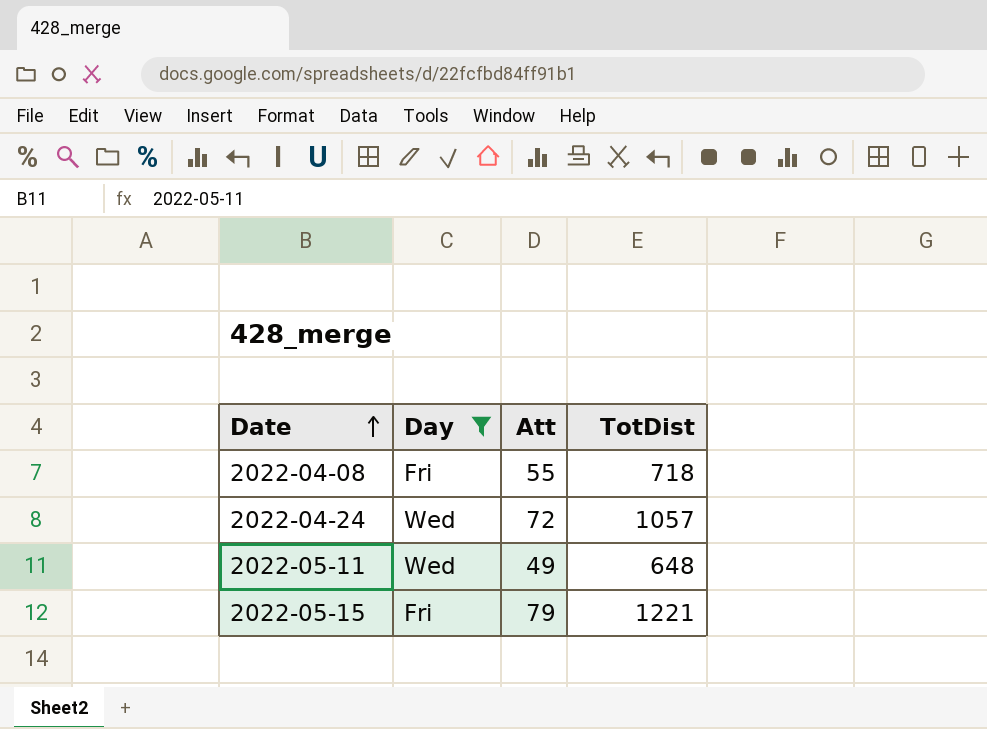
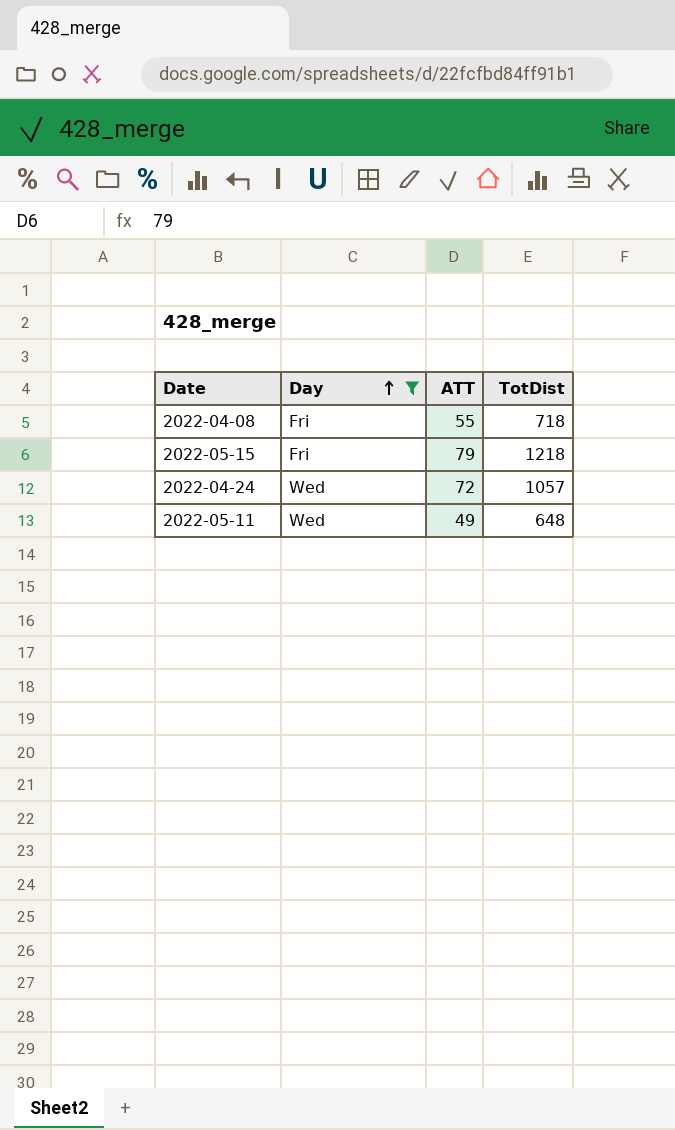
row order: Date ascending -> Day ascending
column name: Att -> ATT
2022-05-15 | TotDist: 1221 -> 1218

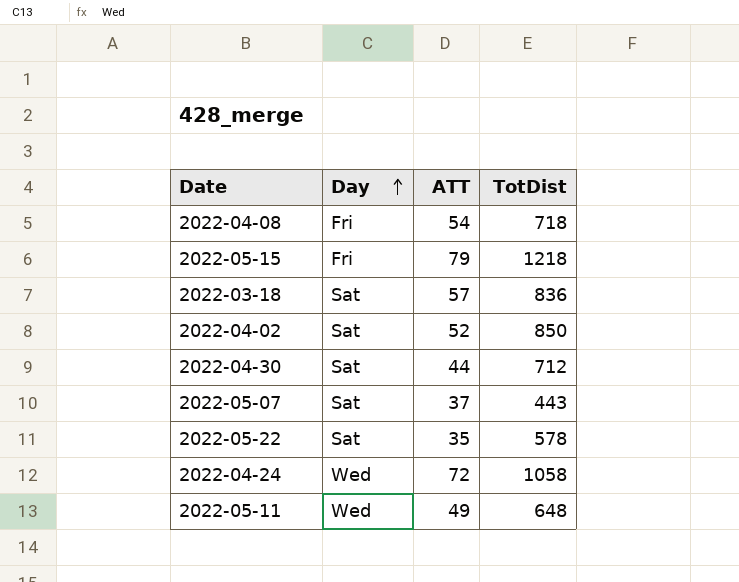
filter: Day != Sat -> none
2022-04-08 | ATT: 55 -> 54
2022-04-24 | TotDist: 1057 -> 1058

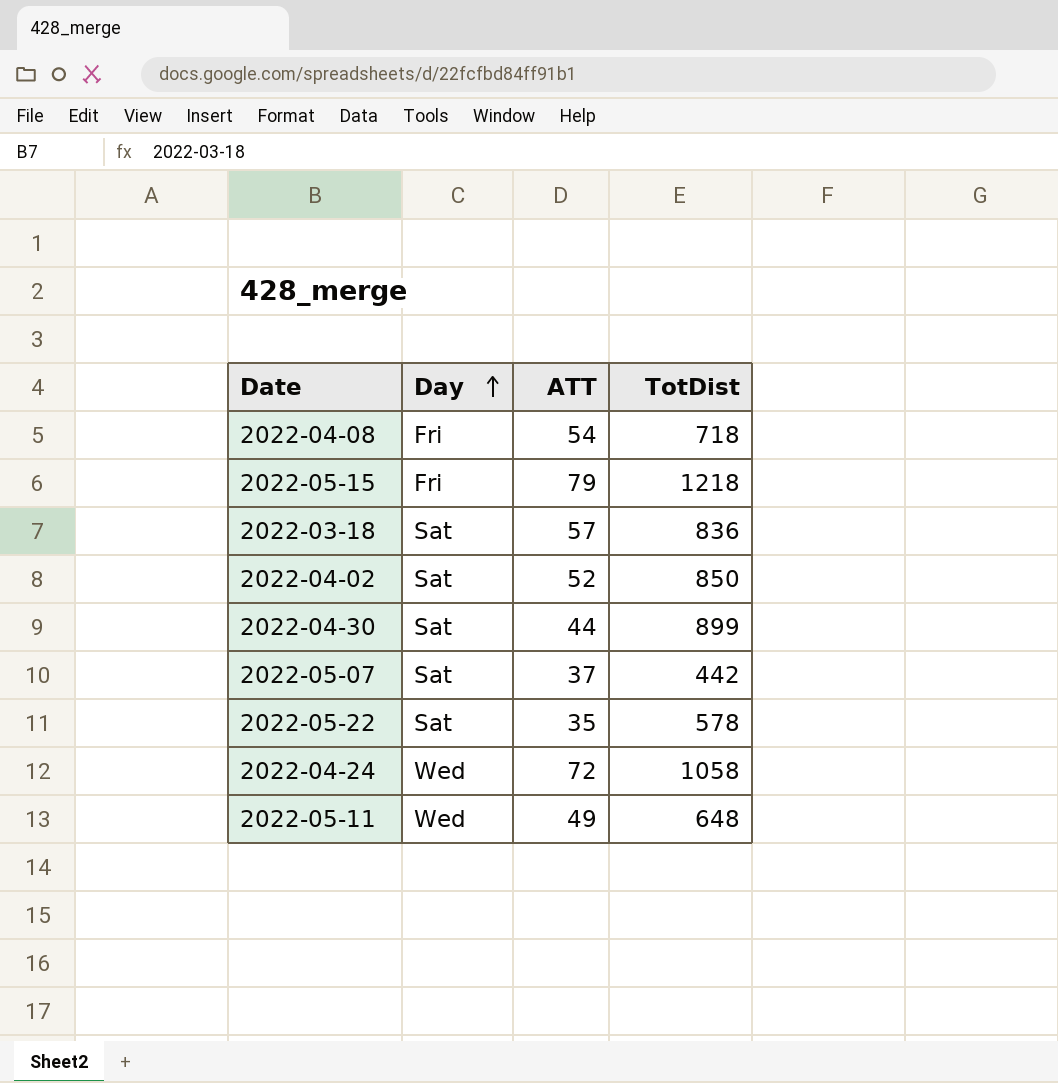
2022-04-30 | TotDist: 712 -> 899
2022-05-07 | TotDist: 443 -> 442

